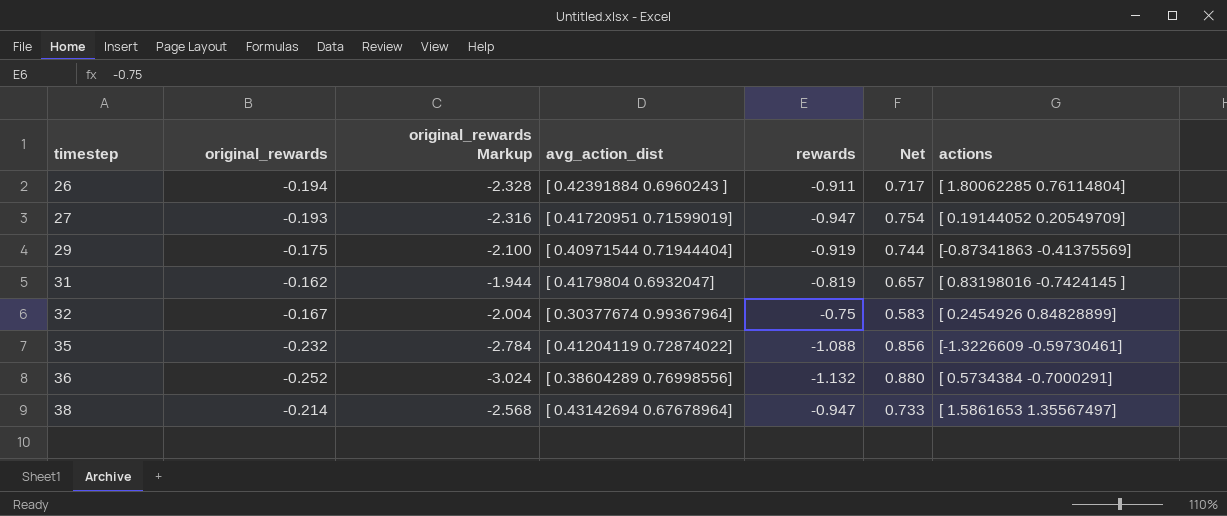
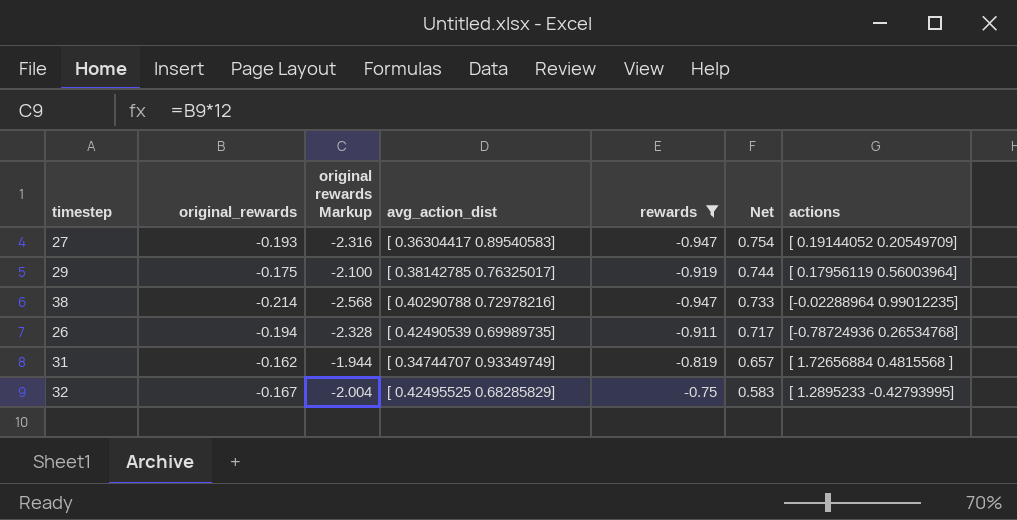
filter: none -> rewards >= -0.947
row order: timestep ascending -> Net descending
column name: original_rewards Markup -> original rewards Markup
27 | avg_action_dist: [ 0.41720951 0.71599019] -> [ 0.36304417 0.89540583]
29 | avg_action_dist: [ 0.40971544 0.71944404] -> [ 0.38142785 0.76325017]
29 | actions: [-0.87341863 -0.41375569] -> [ 0.17956119 0.56003964]
38 | avg_action_dist: [ 0.43142694 0.67678964] -> [ 0.40290788 0.72978216]
38 | actions: [ 1.5861653 1.35567497] -> [-0.02288964 0.99012235]
26 | avg_action_dist: [ 0.42391884 0.6960243 ] -> [ 0.42490539 0.69989735]
26 | actions: [ 1.80062285 0.76114804] -> [-0.78724936 0.26534768]
31 | avg_action_dist: [ 0.4179804 0.6932047] -> [ 0.34744707 0.93349749]
31 | actions: [ 0.83198016 -0.7424145 ] -> [ 1.72656884 0.4815568 ]
32 | avg_action_dist: [ 0.30377674 0.99367964] -> [ 0.42495525 0.68285829]
32 | actions: [ 0.2454926 0.84828899] -> [ 1.2895233 -0.42793995]

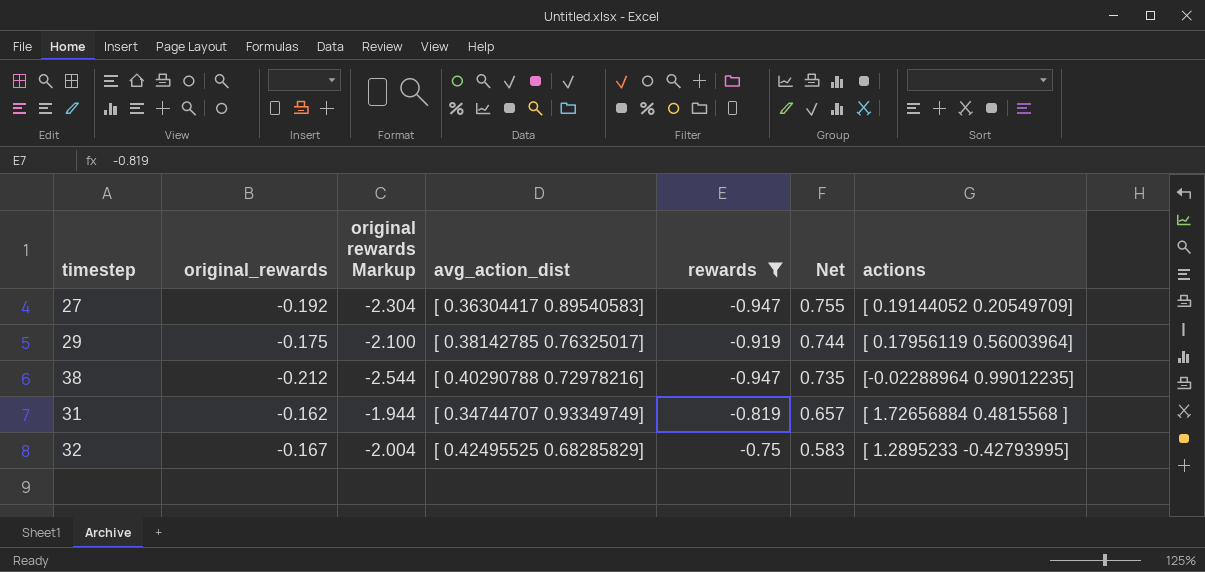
row 26: -0.194 | -2.328 | [ 0.42490539 0.69989735] | -0.911 | 0.717 | [-0.78724936 0.26534768] -> none
27 | original_rewards: -0.193 -> -0.192
27 | original rewards Markup: -2.316 -> -2.304
27 | Net: 0.754 -> 0.755
38 | original_rewards: -0.214 -> -0.212
38 | original rewards Markup: -2.568 -> -2.544
38 | Net: 0.733 -> 0.735

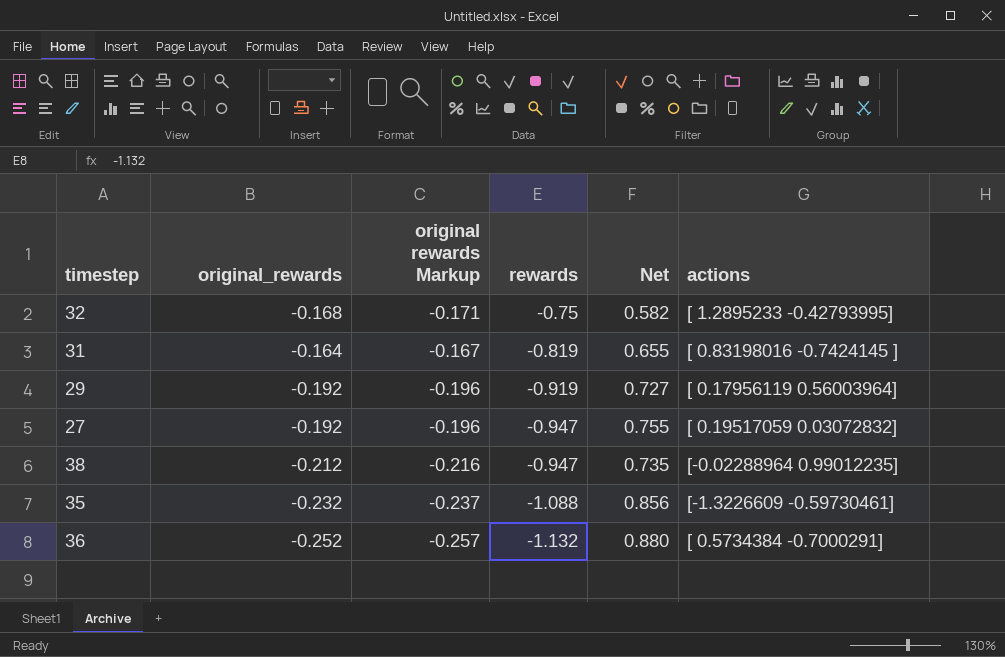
filter: rewards >= -0.947 -> none
row order: Net descending -> rewards descending
column avg_action_dist | position: 4 -> none
column original rewards Markup | formula: [original_rewards] * 12 -> [original_rewards] * 1.02
32 | original_rewards: -0.167 -> -0.168
32 | Net: 0.583 -> 0.582
31 | original_rewards: -0.162 -> -0.164
31 | Net: 0.657 -> 0.655
31 | actions: [ 1.72656884 0.4815568 ] -> [ 0.83198016 -0.7424145 ]
29 | original_rewards: -0.175 -> -0.192
29 | Net: 0.744 -> 0.727
27 | actions: [ 0.19144052 0.20549709] -> [ 0.19517059 0.03072832]

